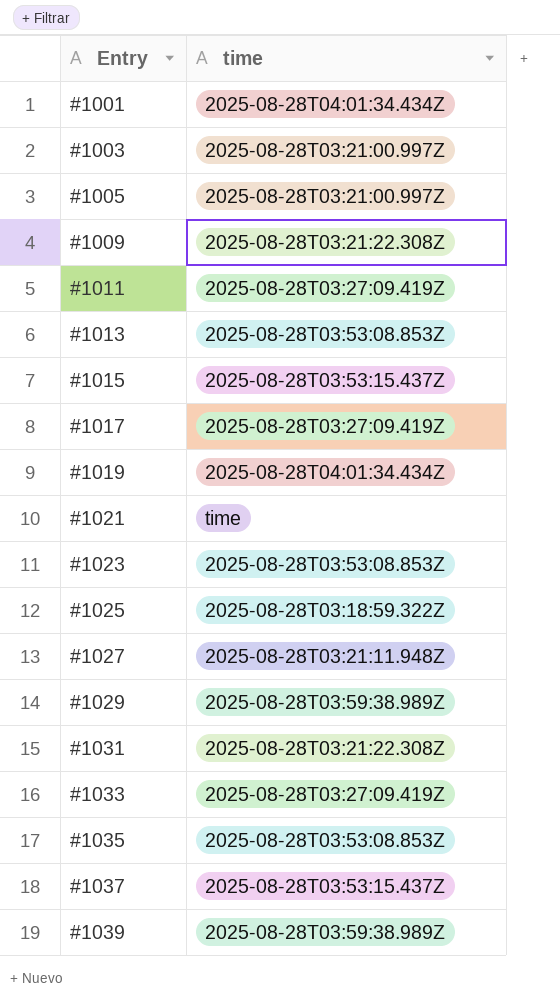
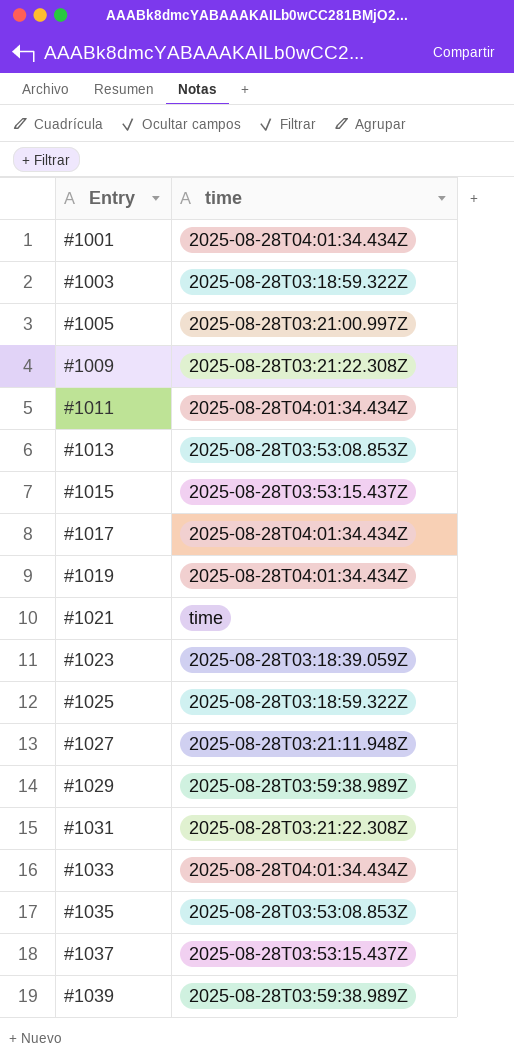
#1003 | time: 2025-08-28T03:21:00.997Z -> 2025-08-28T03:18:59.322Z
#1011 | time: 2025-08-28T03:27:09.419Z -> 2025-08-28T04:01:34.434Z
#1017 | time: 2025-08-28T03:27:09.419Z -> 2025-08-28T04:01:34.434Z
#1023 | time: 2025-08-28T03:53:08.853Z -> 2025-08-28T03:18:39.059Z
#1033 | time: 2025-08-28T03:27:09.419Z -> 2025-08-28T04:01:34.434Z

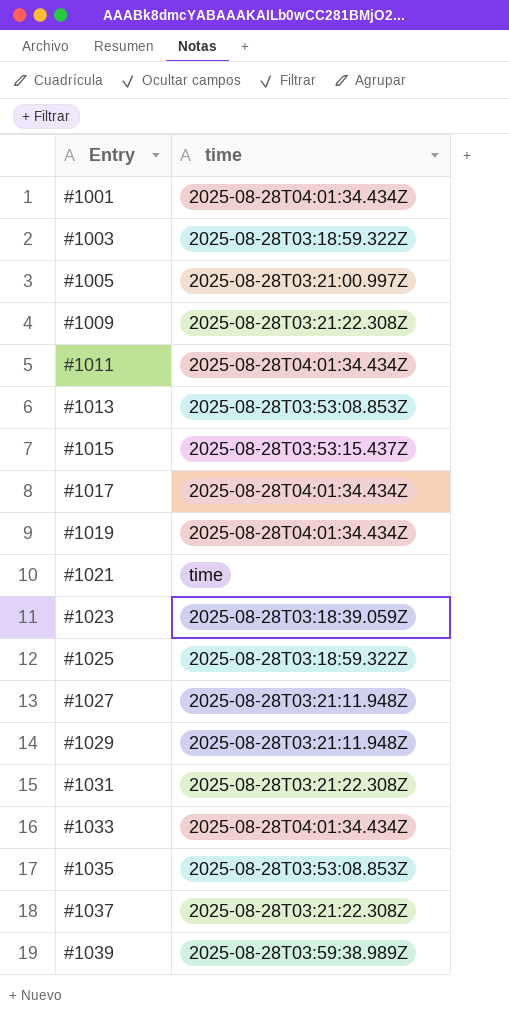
#1029 | time: 2025-08-28T03:59:38.989Z -> 2025-08-28T03:21:11.948Z
#1037 | time: 2025-08-28T03:53:15.437Z -> 2025-08-28T03:21:22.308Z

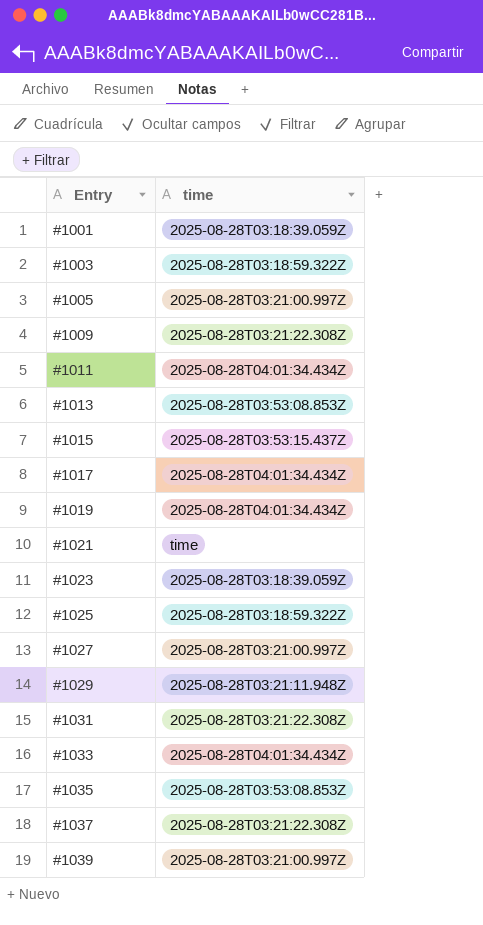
#1001 | time: 2025-08-28T04:01:34.434Z -> 2025-08-28T03:18:39.059Z
#1027 | time: 2025-08-28T03:21:11.948Z -> 2025-08-28T03:21:00.997Z
#1039 | time: 2025-08-28T03:59:38.989Z -> 2025-08-28T03:21:00.997Z

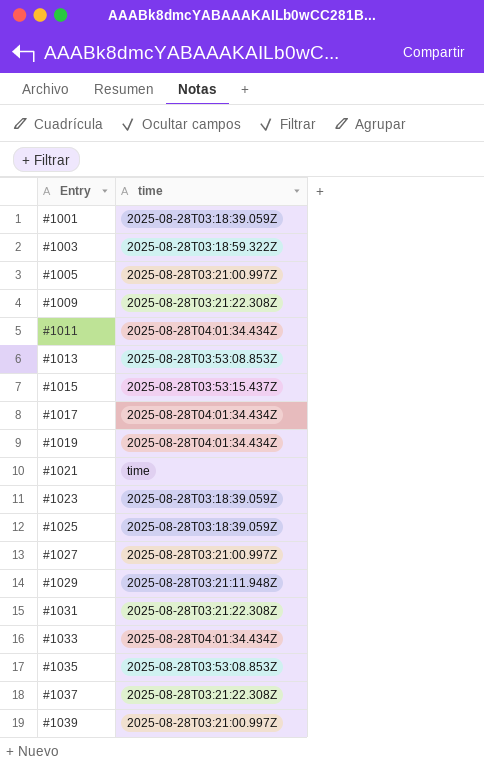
#1025 | time: 2025-08-28T03:18:59.322Z -> 2025-08-28T03:18:39.059Z

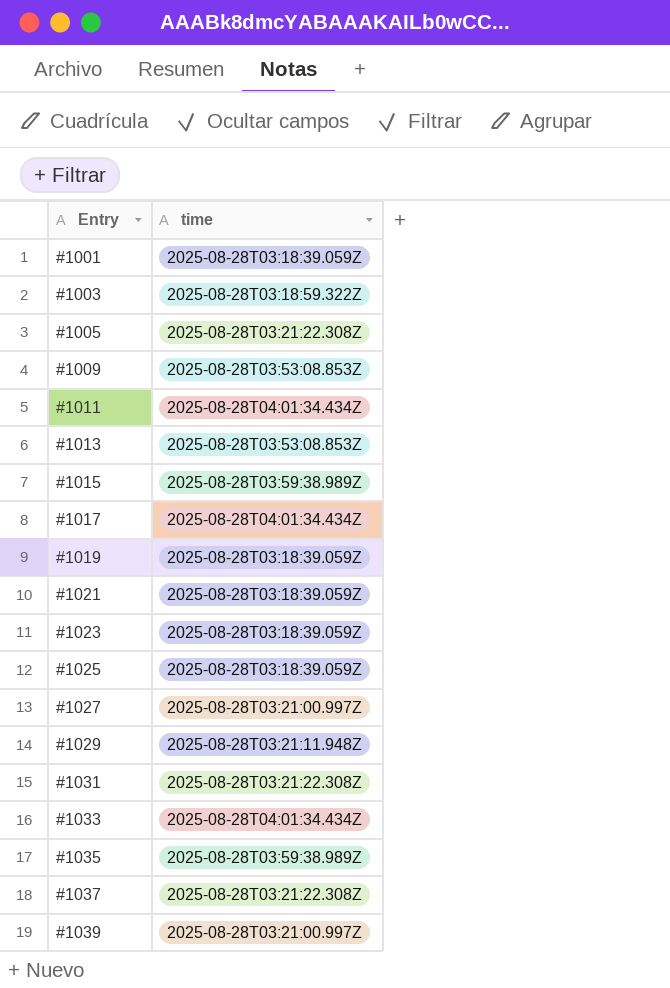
#1005 | time: 2025-08-28T03:21:00.997Z -> 2025-08-28T03:21:22.308Z
#1009 | time: 2025-08-28T03:21:22.308Z -> 2025-08-28T03:53:08.853Z
#1015 | time: 2025-08-28T03:53:15.437Z -> 2025-08-28T03:59:38.989Z
#1019 | time: 2025-08-28T04:01:34.434Z -> 2025-08-28T03:18:39.059Z
#1021 | time: time -> 2025-08-28T03:18:39.059Z
#1035 | time: 2025-08-28T03:53:08.853Z -> 2025-08-28T03:59:38.989Z

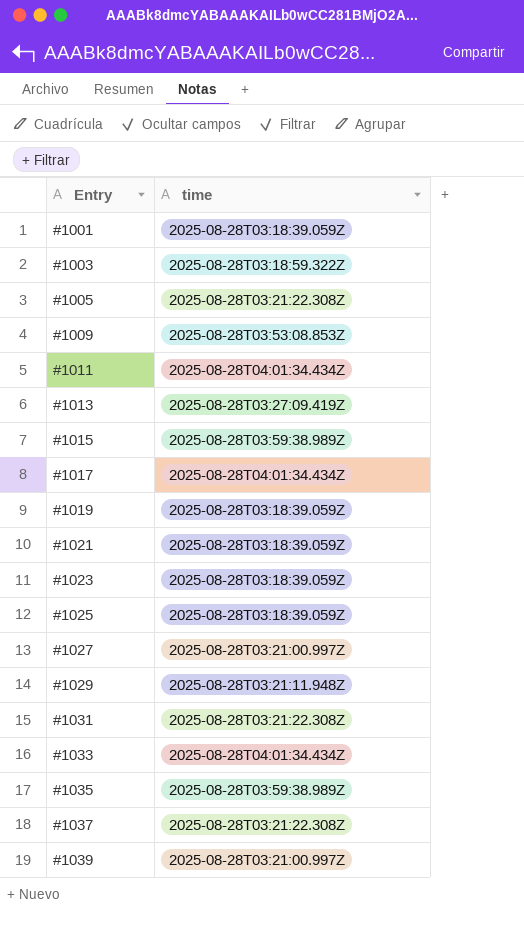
#1013 | time: 2025-08-28T03:53:08.853Z -> 2025-08-28T03:27:09.419Z

